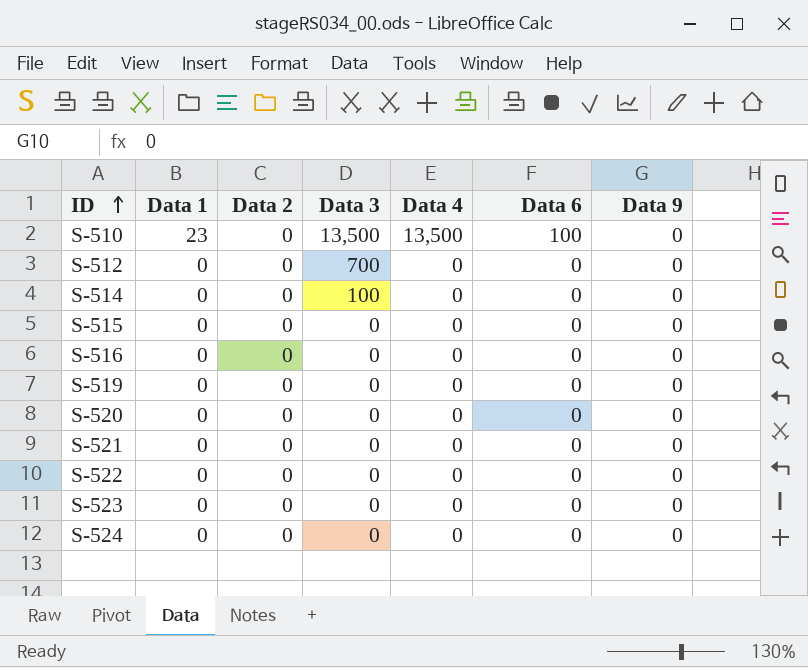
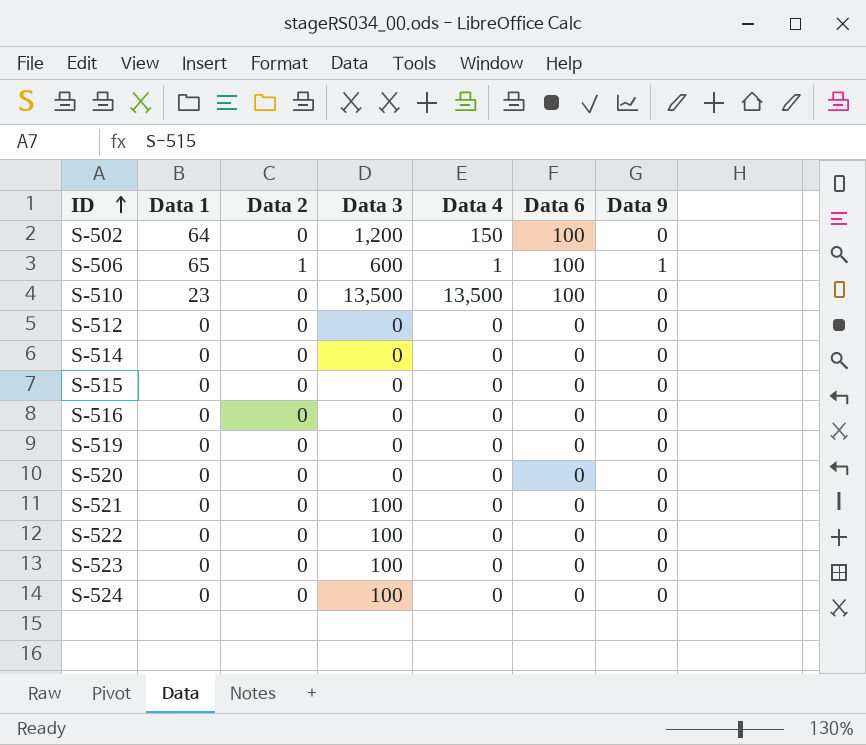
row S-502: none -> 64 | 0 | 1,200 | 150 | 100 | 0
row S-506: none -> 65 | 1 | 600 | 1 | 100 | 1
S-512 | Data 3: 700 -> 0
S-514 | Data 3: 100 -> 0
S-521 | Data 3: 0 -> 100
S-522 | Data 3: 0 -> 100
S-523 | Data 3: 0 -> 100
S-524 | Data 3: 0 -> 100

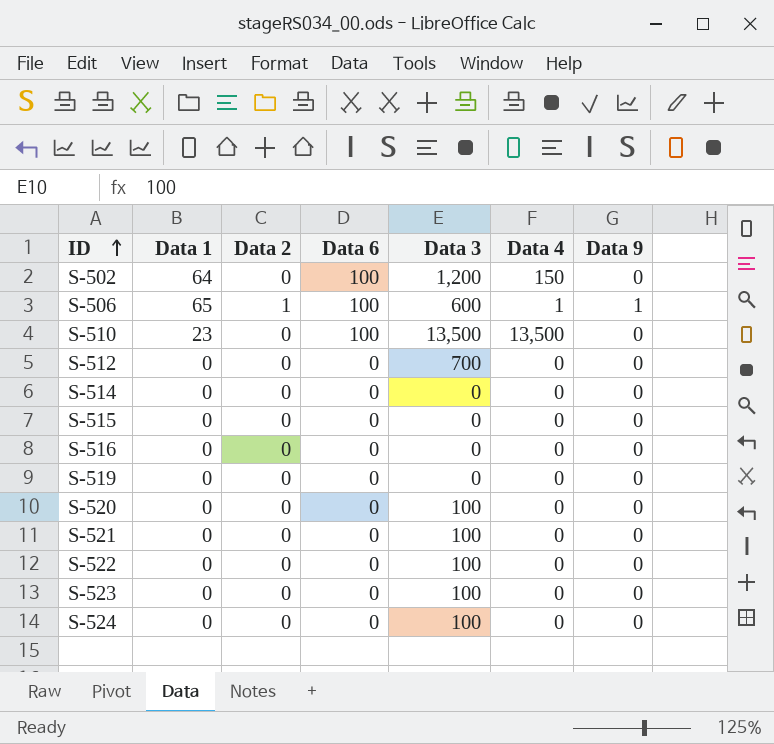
column Data 6 | position: 6 -> 4
S-512 | Data 3: 0 -> 700
S-520 | Data 3: 0 -> 100

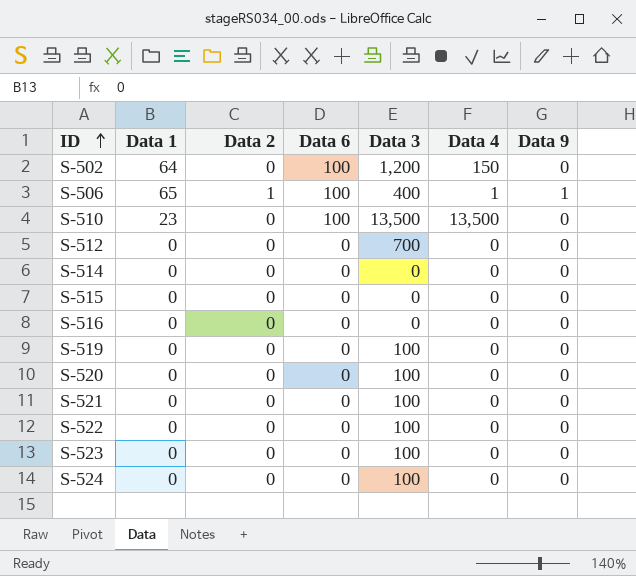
S-506 | Data 3: 600 -> 400
S-519 | Data 3: 0 -> 100

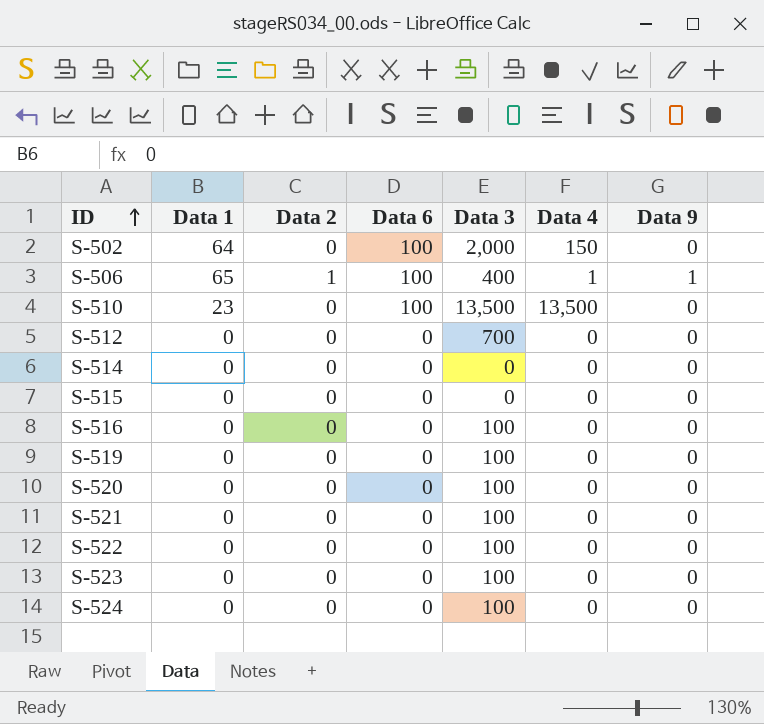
S-502 | Data 3: 1,200 -> 2,000
S-516 | Data 3: 0 -> 100

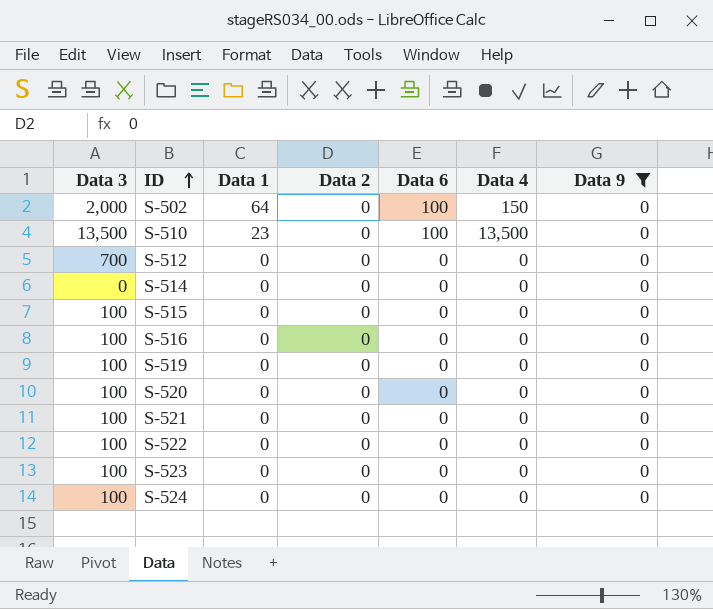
filter: none -> Data 9 = 0
column Data 3 | position: 5 -> 1
S-515 | Data 3: 0 -> 100

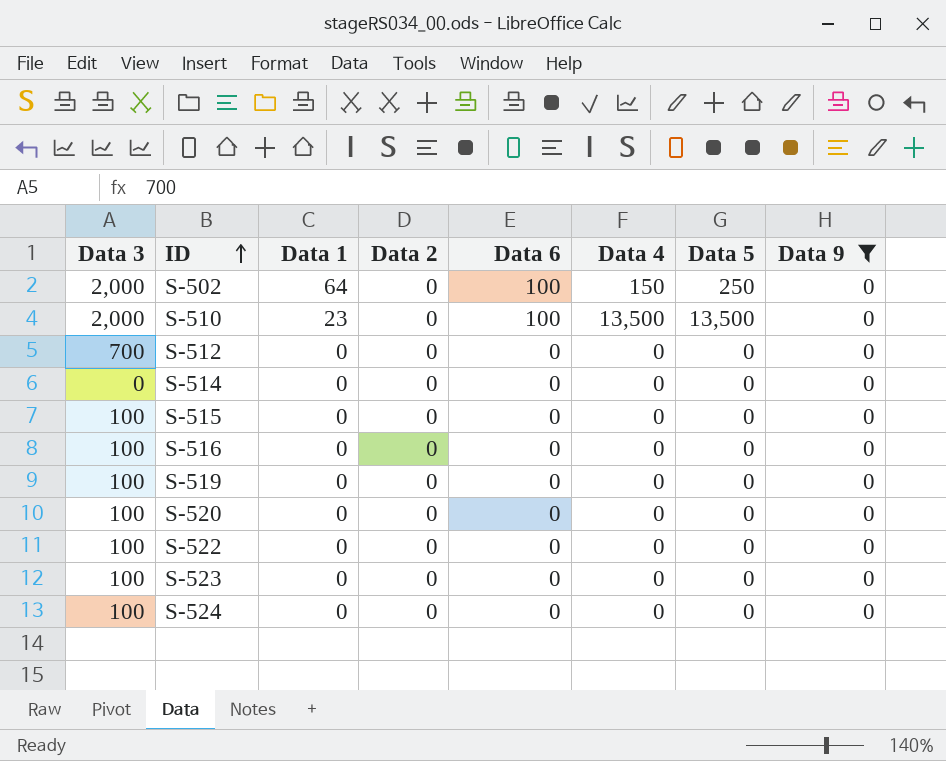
column Data 5 | position: none -> 7
row S-521: 100 | 0 | 0 | 0 | 0 | 0 -> none
S-510 | Data 3: 13,500 -> 2,000

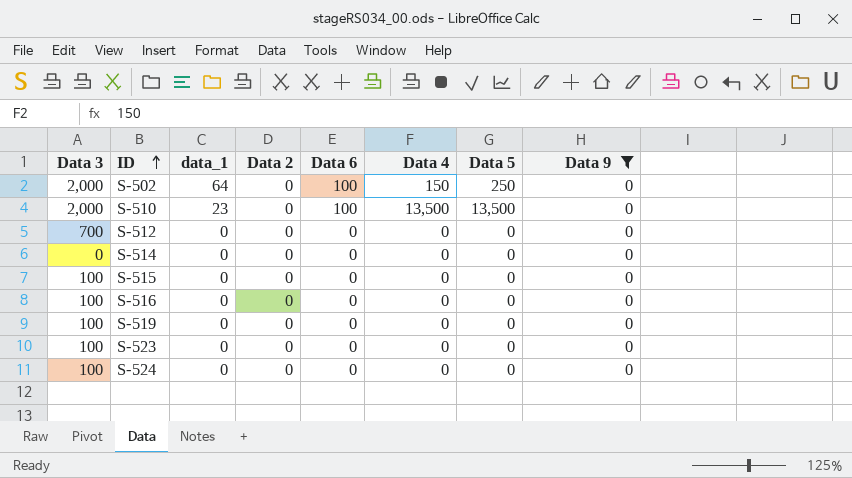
column name: Data 1 -> data_1
row S-520: 100 | 0 | 0 | 0 | 0 | 0 | 0 -> none
row S-522: 100 | 0 | 0 | 0 | 0 | 0 | 0 -> none

